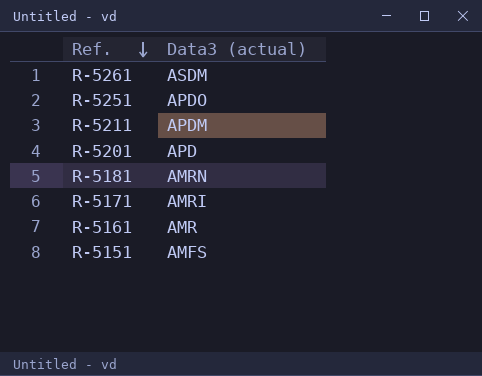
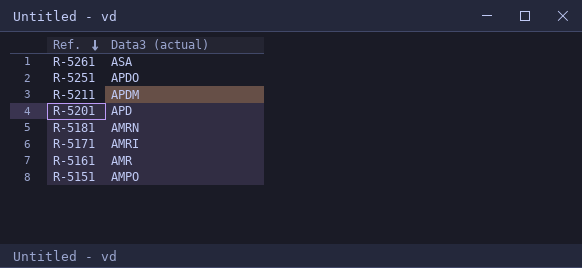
R-5261 | Data3 (actual): ASDM -> ASA
R-5151 | Data3 (actual): AMFS -> AMPO

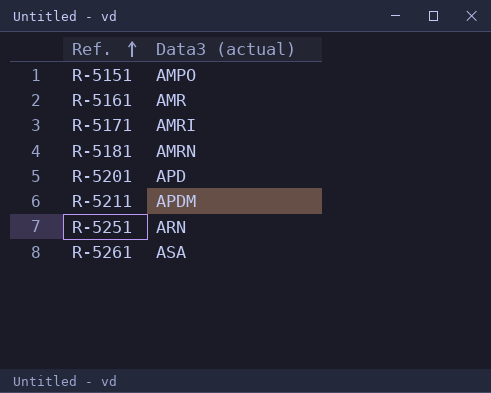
row order: Ref. descending -> Ref. ascending
R-5251 | Data3 (actual): APDO -> ARN

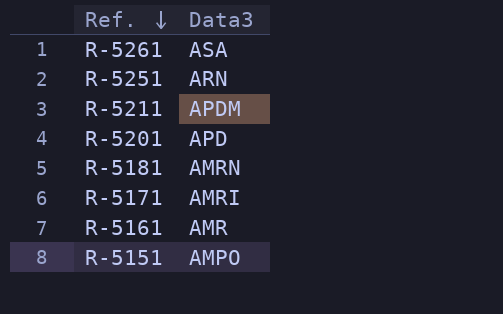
row order: Ref. ascending -> Ref. descending
column name: Data3 (actual) -> Data3

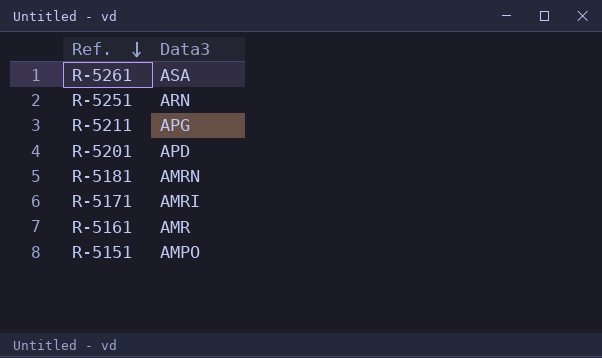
R-5211 | Data3: APDM -> APG

